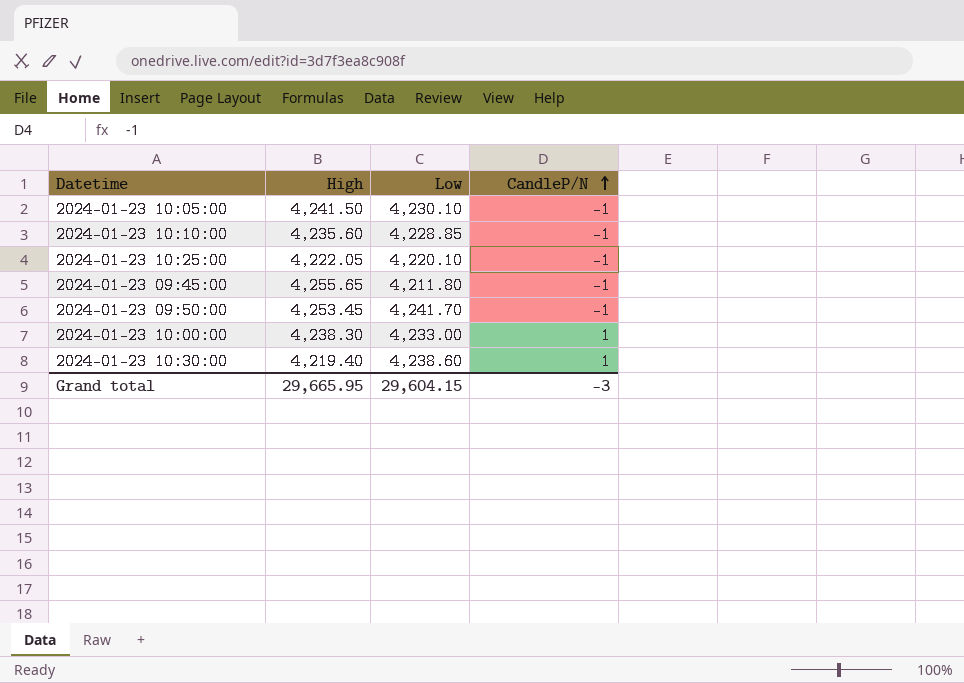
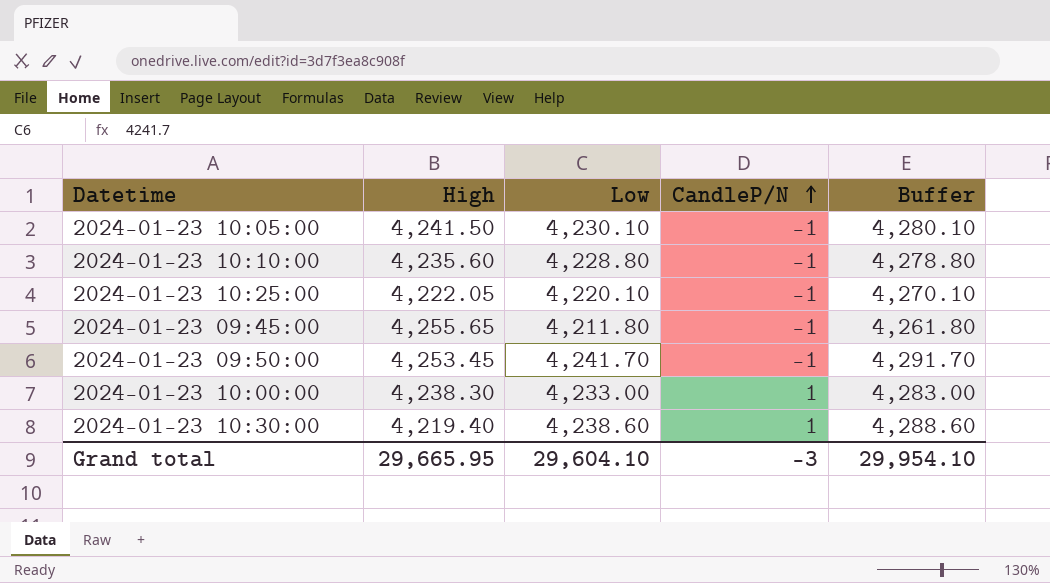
column Buffer | formula: none -> [Low] + 50
2024-01-23 10:10:00 | Low: 4,228.85 -> 4,228.80
Grand total | Low: 29,604.15 -> 29,604.10

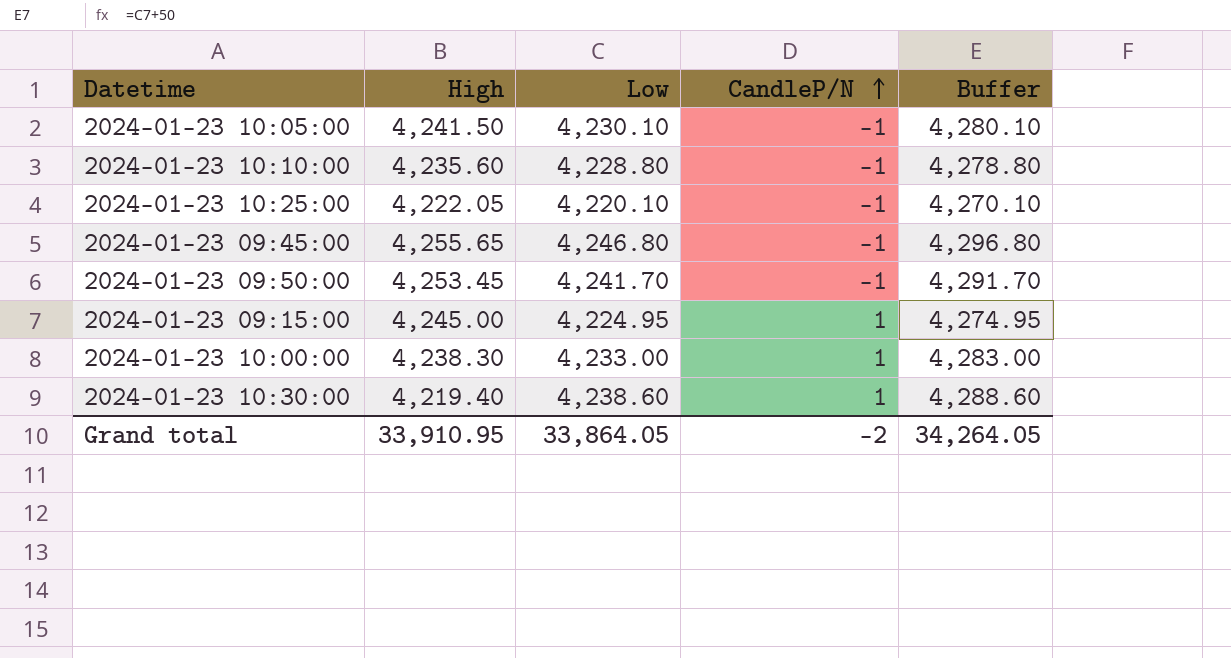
2024-01-23 09:45:00 | Low: 4,211.80 -> 4,246.80
2024-01-23 09:45:00 | Buffer: 4,261.80 -> 4,296.80
row 2024-01-23 09:15:00: none -> 4,245.00 | 4,224.95 | 1 | 4,274.95
Grand total | High: 29,665.95 -> 33,910.95
Grand total | Low: 29,604.10 -> 33,864.05
Grand total | CandleP/N: -3 -> -2
Grand total | Buffer: 29,954.10 -> 34,264.05

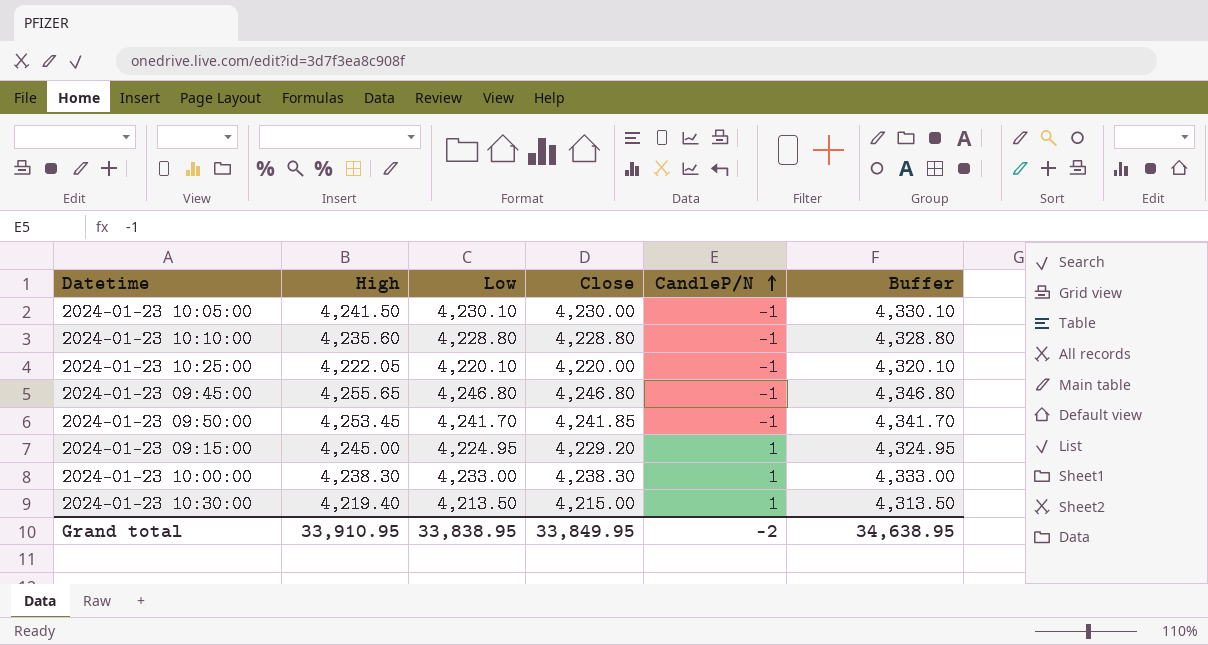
column Close | position: none -> 4
column Buffer | formula: [Low] + 50 -> [Low] + 100
2024-01-23 10:30:00 | Low: 4,238.60 -> 4,213.50
Grand total | Low: 33,864.05 -> 33,838.95
Grand total | Buffer: 34,264.05 -> 34,638.95

